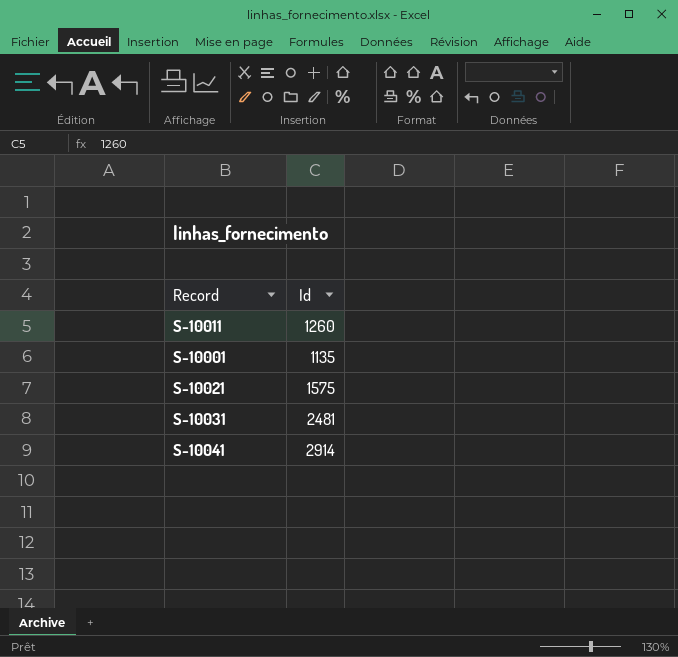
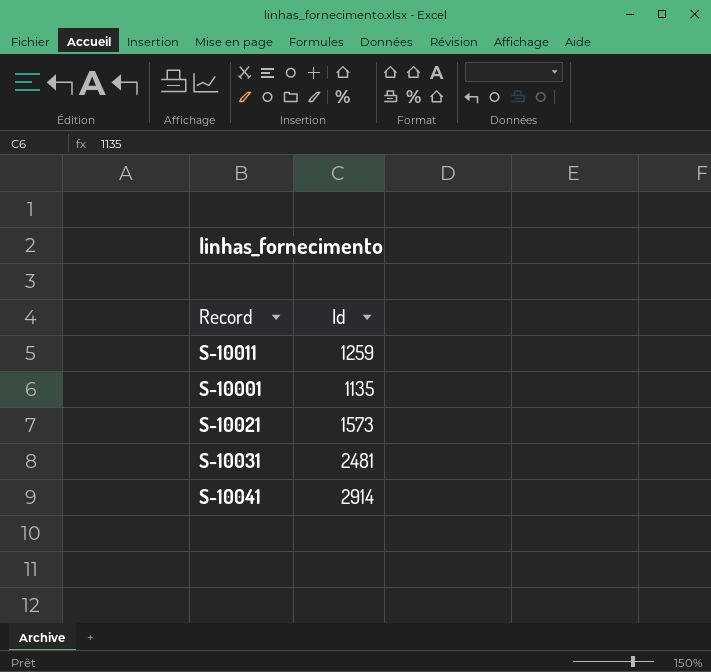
S-10011 | Id: 1260 -> 1259
S-10021 | Id: 1575 -> 1573

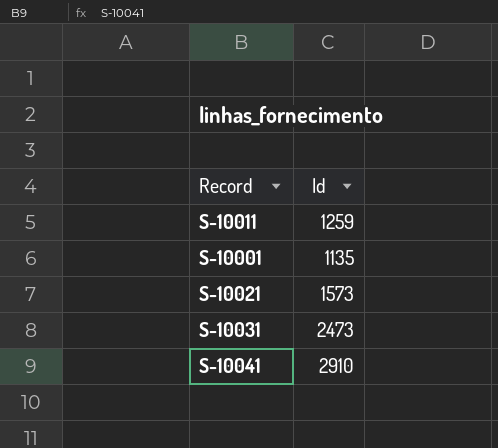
S-10031 | Id: 2481 -> 2473
S-10041 | Id: 2914 -> 2910

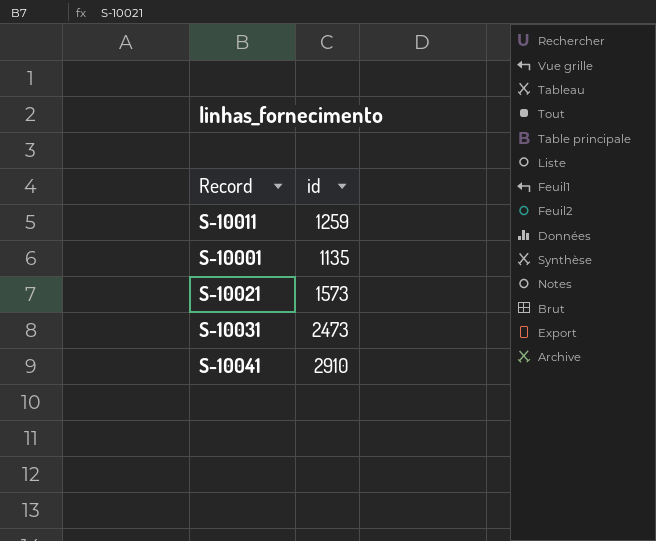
column name: Id -> id

